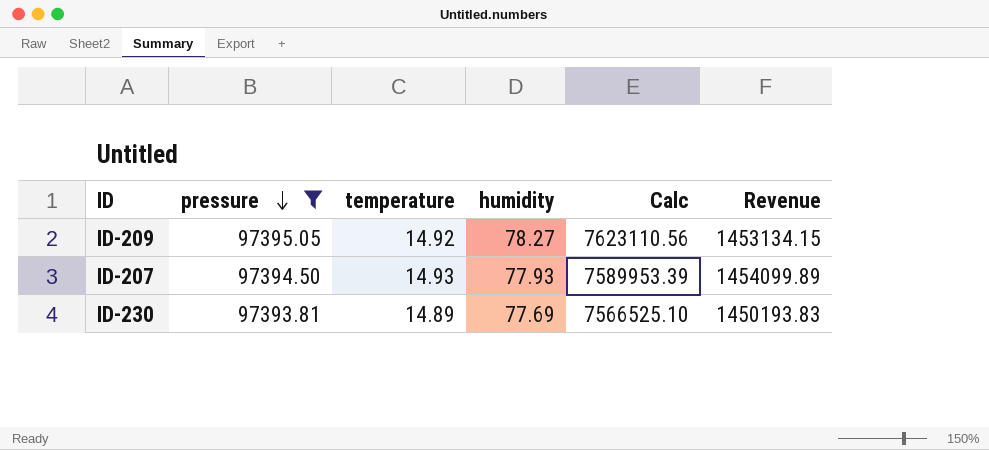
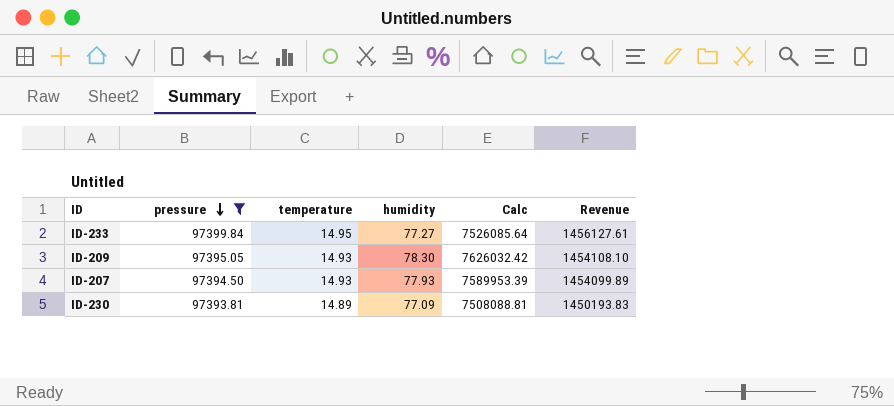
row ID-233: none -> 97399.84 | 14.95 | 77.27 | 7526085.64 | 1456127.61
ID-209 | temperature: 14.92 -> 14.93
ID-209 | humidity: 78.27 -> 78.30
ID-209 | Calc: 7623110.56 -> 7626032.42
ID-209 | Revenue: 1453134.15 -> 1454108.10
ID-230 | humidity: 77.69 -> 77.09
ID-230 | Calc: 7566525.10 -> 7508088.81

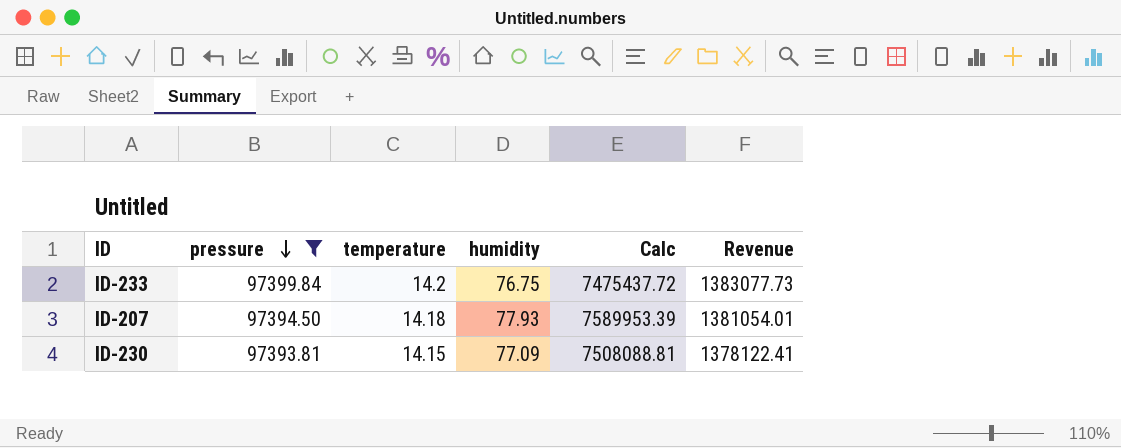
row ID-209: 97395.05 | 14.93 | 78.30 | 7626032.42 | 1454108.10 -> none
ID-233 | temperature: 14.95 -> 14.2
ID-233 | humidity: 77.27 -> 76.75
ID-233 | Calc: 7526085.64 -> 7475437.72
ID-233 | Revenue: 1456127.61 -> 1383077.73
ID-207 | temperature: 14.93 -> 14.18
ID-207 | Revenue: 1454099.89 -> 1381054.01
ID-230 | temperature: 14.89 -> 14.15
ID-230 | Revenue: 1450193.83 -> 1378122.41

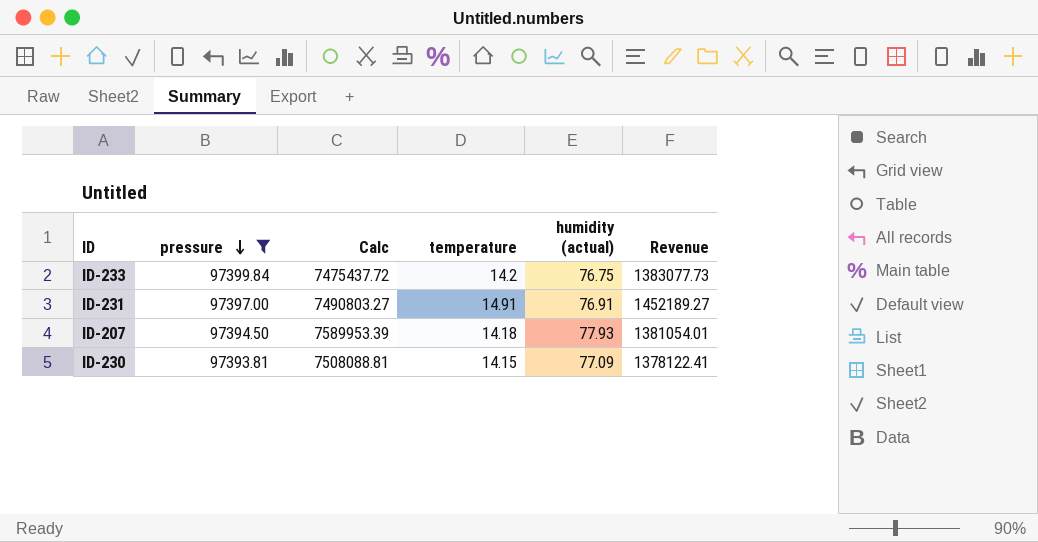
column Calc | position: 5 -> 3
column name: humidity -> humidity (actual)
row ID-231: none -> 97397.00 | 7490803.27 | 14.91 | 76.91 | 1452189.27

